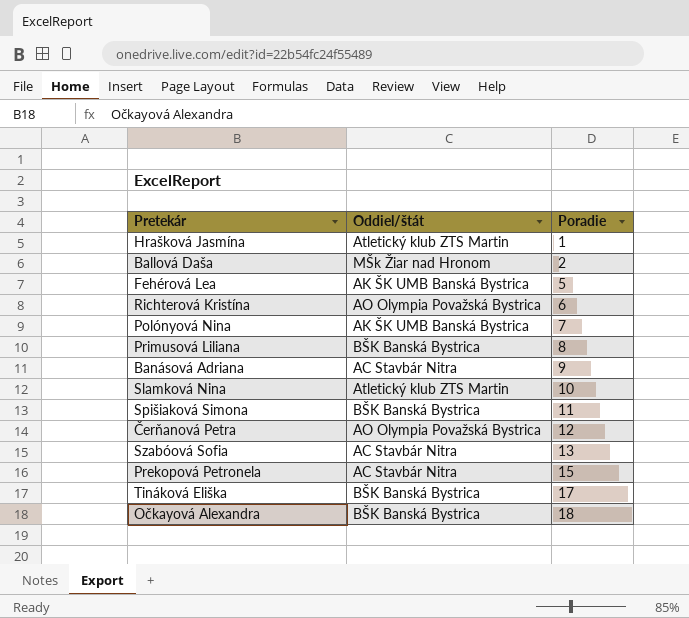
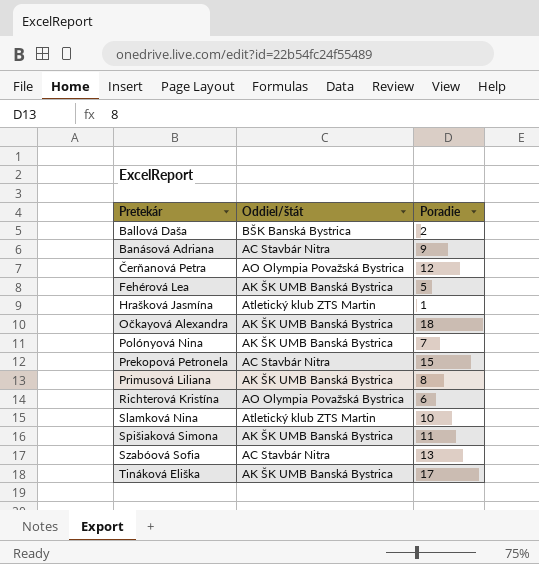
row order: Poradie ascending -> Pretekár ascending
Ballová Daša | Oddiel/štát: MŠk Žiar nad Hronom -> BŠK Banská Bystrica
Očkayová Alexandra | Oddiel/štát: BŠK Banská Bystrica -> AK ŠK UMB Banská Bystrica
Primusová Liliana | Oddiel/štát: BŠK Banská Bystrica -> AK ŠK UMB Banská Bystrica
Spišiaková Simona | Oddiel/štát: BŠK Banská Bystrica -> AK ŠK UMB Banská Bystrica
Tináková Eliška | Oddiel/štát: BŠK Banská Bystrica -> AK ŠK UMB Banská Bystrica

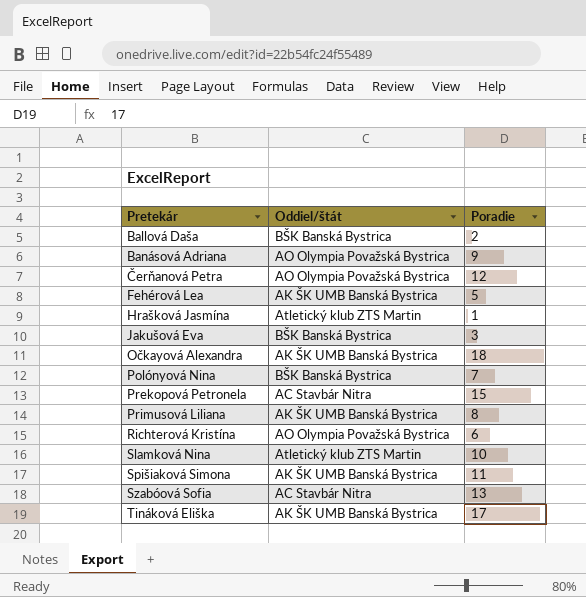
Banásová Adriana | Oddiel/štát: AC Stavbár Nitra -> AO Olympia Považská Bystrica
row Jakušová Eva: none -> BŠK Banská Bystrica | 3
Polónyová Nina | Oddiel/štát: AK ŠK UMB Banská Bystrica -> BŠK Banská Bystrica

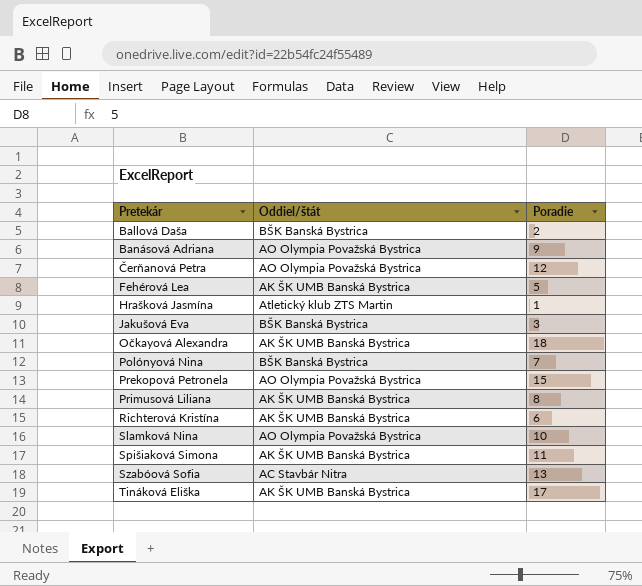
Prekopová Petronela | Oddiel/štát: AC Stavbár Nitra -> AO Olympia Považská Bystrica
Richterová Kristína | Oddiel/štát: AO Olympia Považská Bystrica -> AK ŠK UMB Banská Bystrica
Slamková Nina | Oddiel/štát: Atletický klub ZTS Martin -> AO Olympia Považská Bystrica

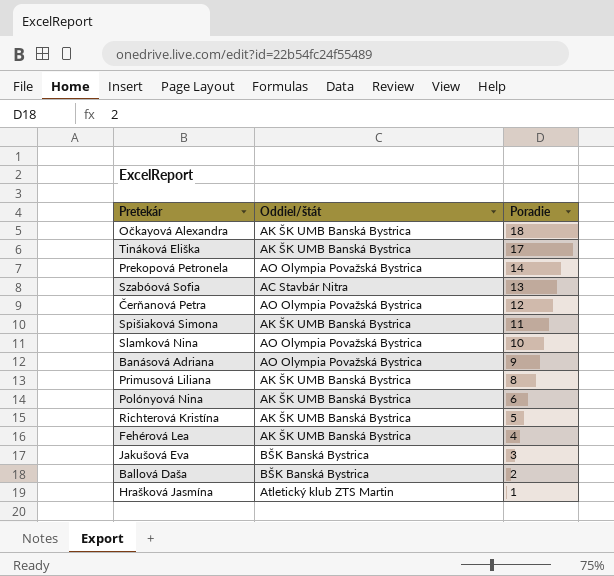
row order: Pretekár ascending -> Poradie descending
Prekopová Petronela | Poradie: 15 -> 14
Polónyová Nina | Oddiel/štát: BŠK Banská Bystrica -> AK ŠK UMB Banská Bystrica
Polónyová Nina | Poradie: 7 -> 6
Richterová Kristína | Poradie: 6 -> 5
Fehérová Lea | Poradie: 5 -> 4

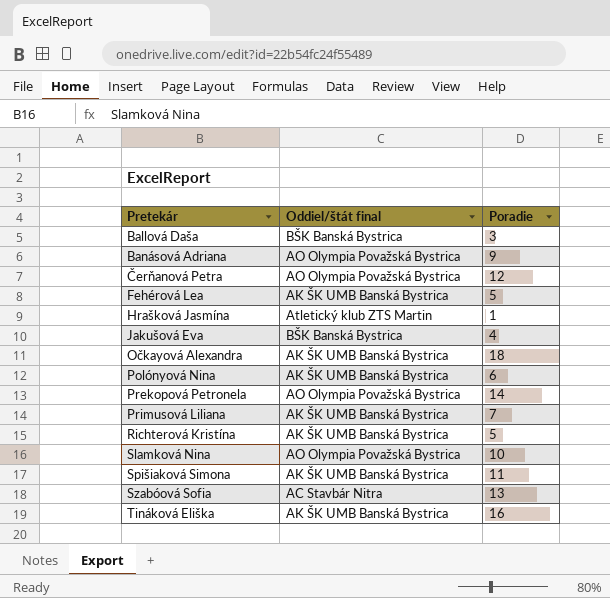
row order: Poradie descending -> Pretekár ascending
column name: Oddiel/štát -> Oddiel/štát final
Ballová Daša | Poradie: 2 -> 3
Fehérová Lea | Poradie: 4 -> 5
Jakušová Eva | Poradie: 3 -> 4
Primusová Liliana | Poradie: 8 -> 7
Tináková Eliška | Poradie: 17 -> 16

